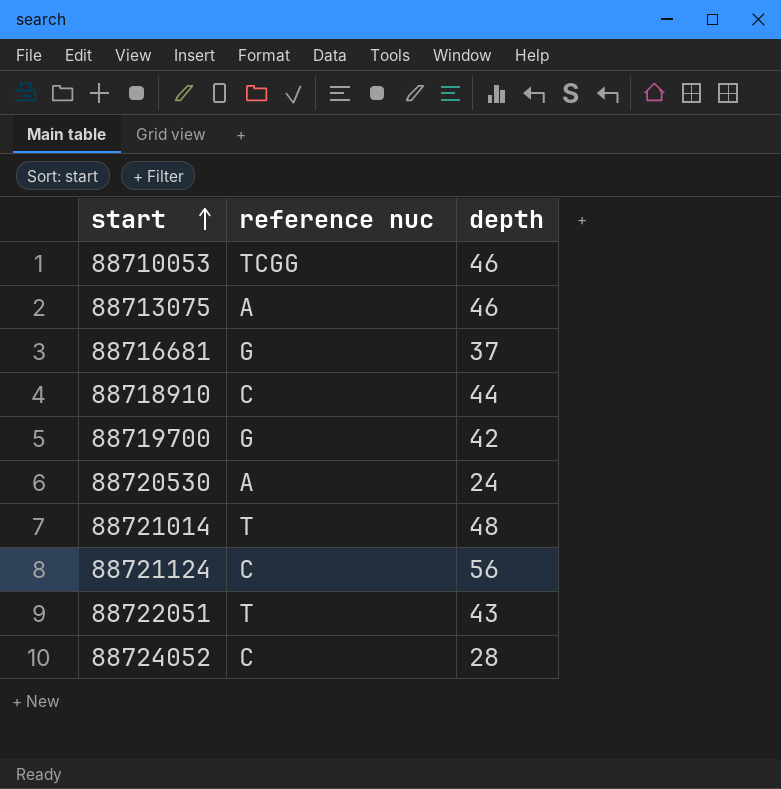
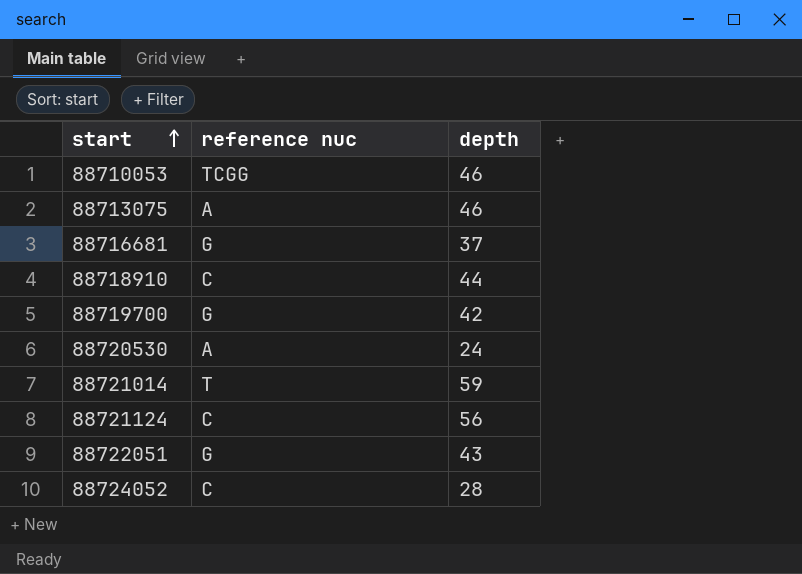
88721014 | depth: 48 -> 59
88722051 | reference nuc: T -> G

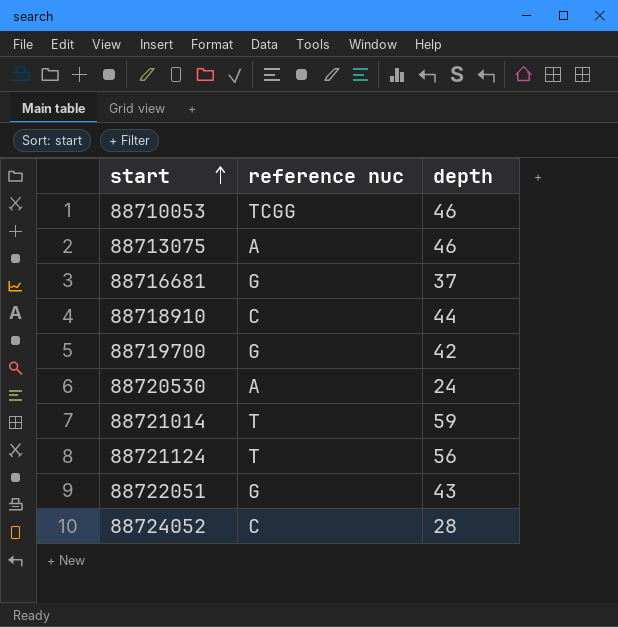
88721124 | reference nuc: C -> T

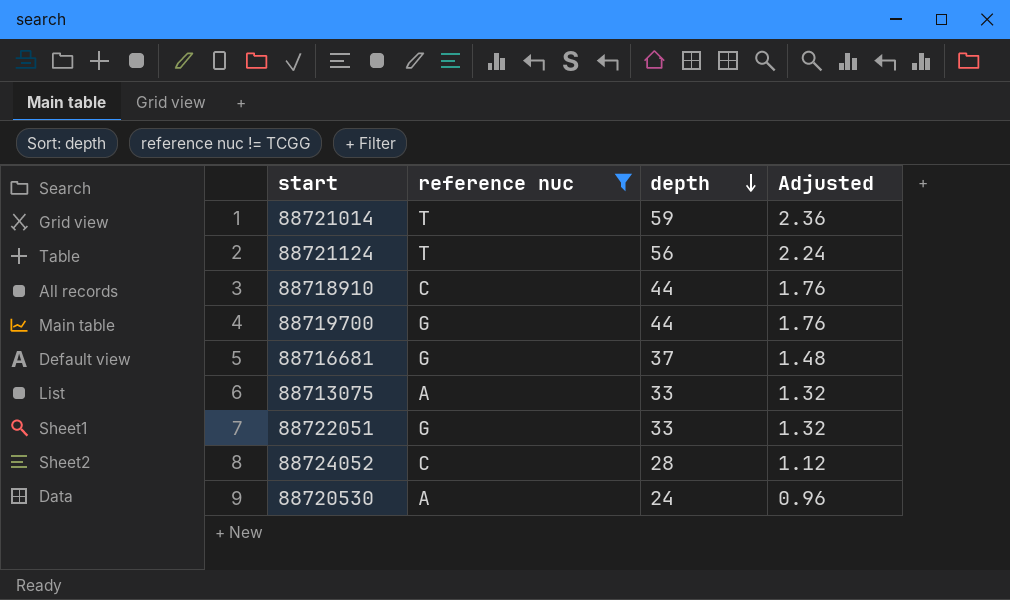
filter: none -> reference nuc != TCGG
row order: start ascending -> depth descending
column Adjusted | formula: none -> [depth] * 0.04
88719700 | depth: 42 -> 44
88713075 | depth: 46 -> 33
88722051 | depth: 43 -> 33

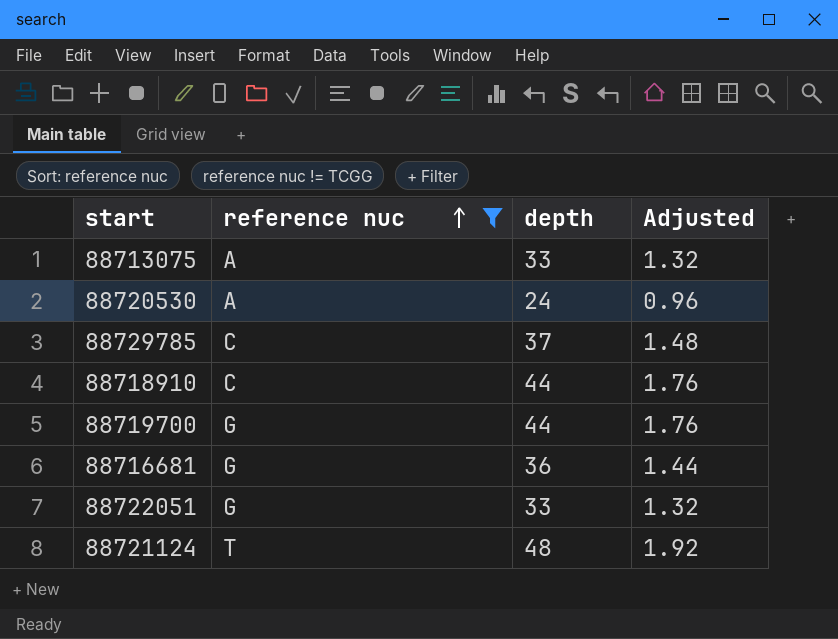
row order: depth descending -> reference nuc ascending
row 88721014: T | 59 | 2.36 -> none
row 88724052: C | 28 | 1.12 -> none
row 88729785: none -> C | 37 | 1.48
88716681 | depth: 37 -> 36
88716681 | Adjusted: 1.48 -> 1.44
88721124 | depth: 56 -> 48
88721124 | Adjusted: 2.24 -> 1.92

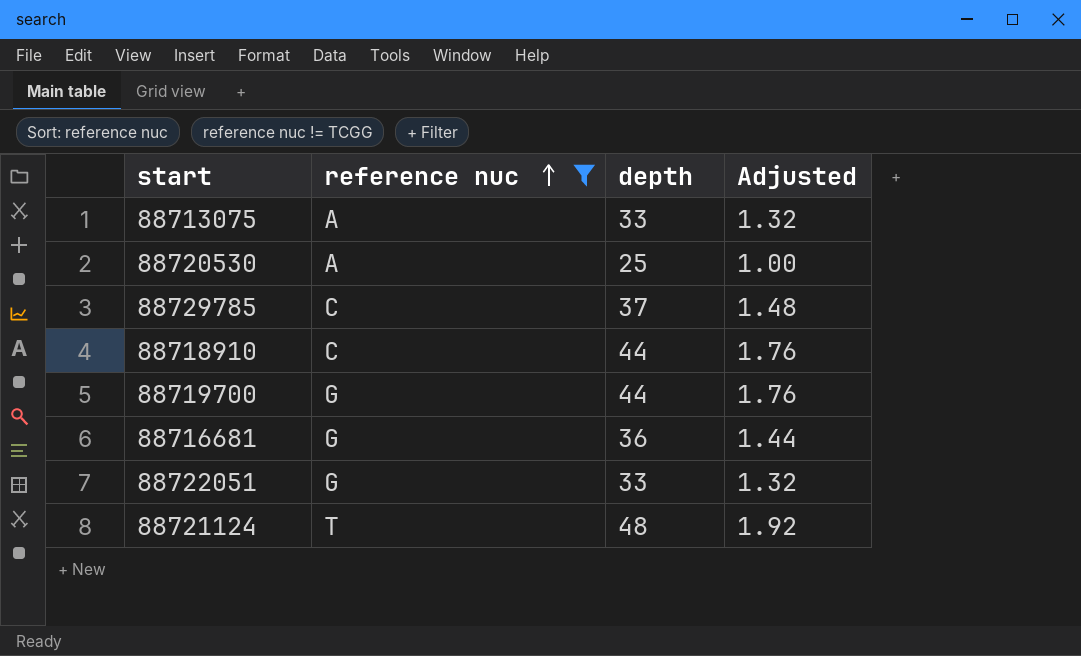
88720530 | depth: 24 -> 25
88720530 | Adjusted: 0.96 -> 1.00

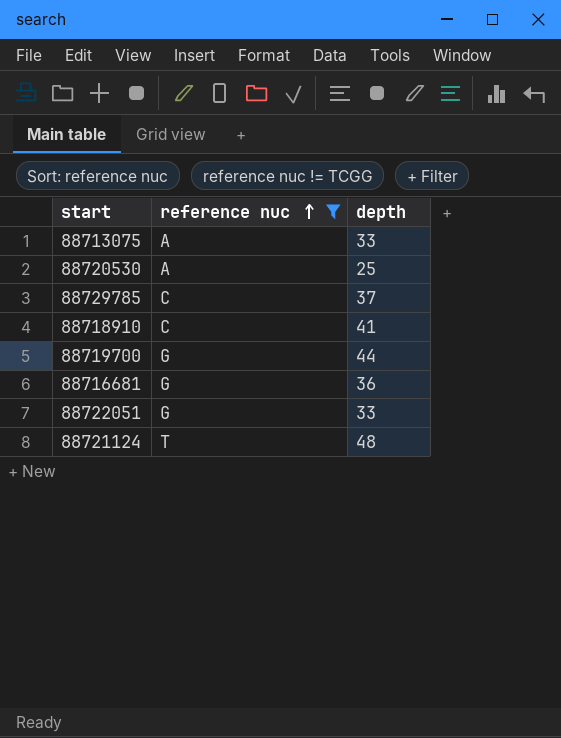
column Adjusted | formula: [depth] * 0.04 -> none
88718910 | depth: 44 -> 41

